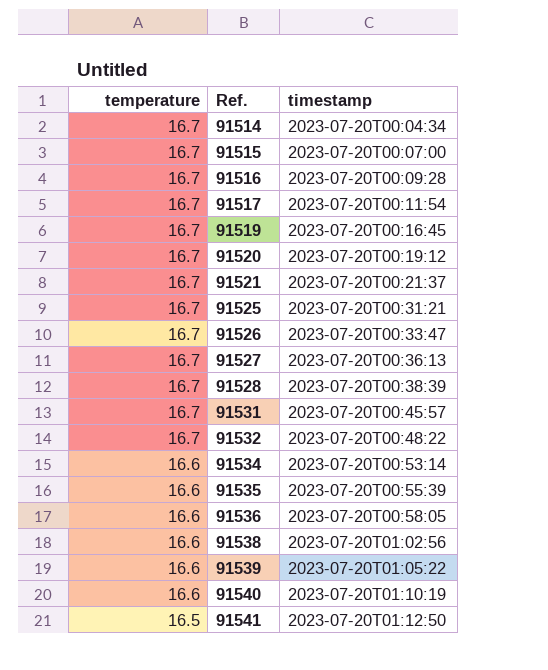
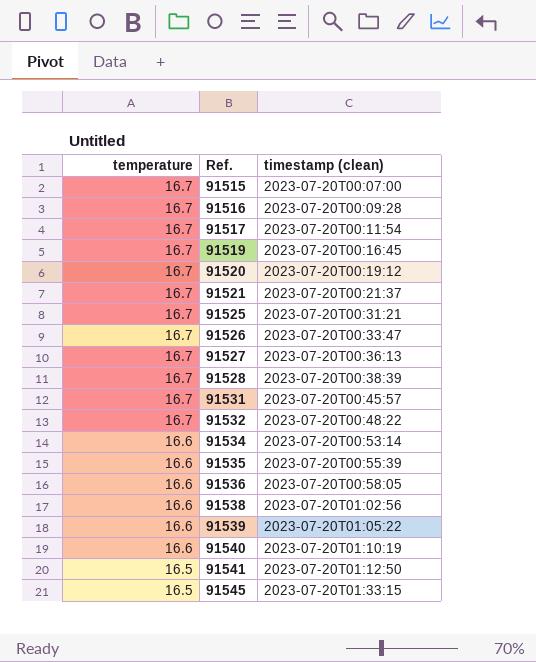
column name: timestamp -> timestamp (clean)
row 91514: 16.7 | 2023-07-20T00:04:34 -> none
row 91545: none -> 16.5 | 2023-07-20T01:33:15

